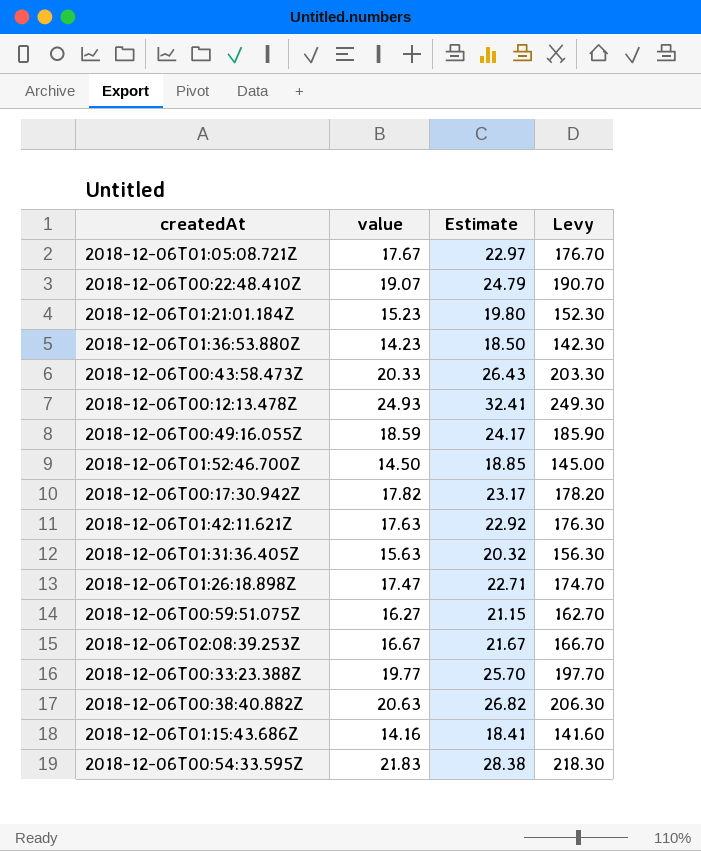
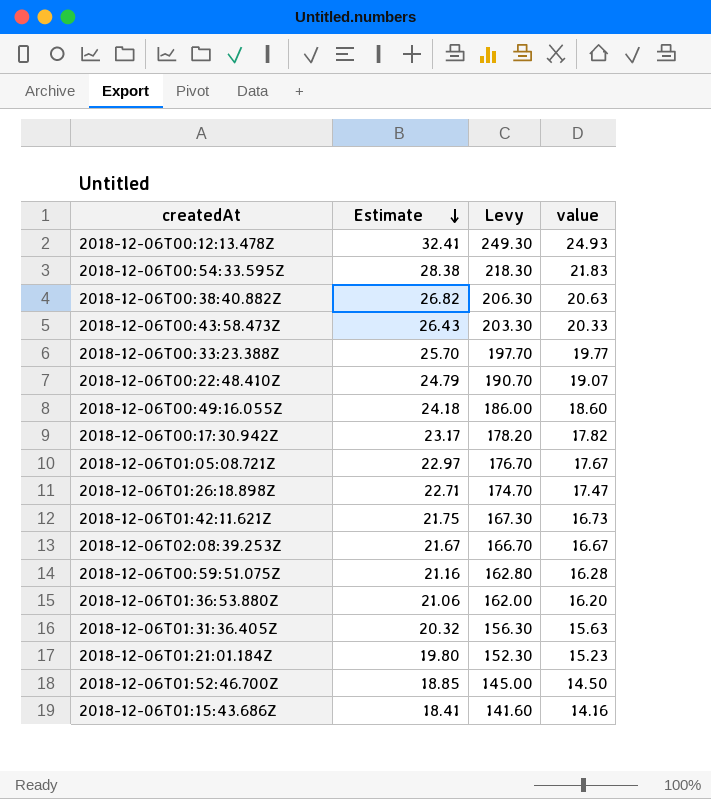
row order: none -> Estimate descending
column value | position: 2 -> 4
2018-12-06T00:49:16.055Z | Estimate: 24.17 -> 24.18
2018-12-06T00:49:16.055Z | Levy: 185.90 -> 186.00
2018-12-06T00:49:16.055Z | value: 18.59 -> 18.60
2018-12-06T01:42:11.621Z | Estimate: 22.92 -> 21.75
2018-12-06T01:42:11.621Z | Levy: 176.30 -> 167.30
2018-12-06T01:42:11.621Z | value: 17.63 -> 16.73
2018-12-06T00:59:51.075Z | Estimate: 21.15 -> 21.16
2018-12-06T00:59:51.075Z | Levy: 162.70 -> 162.80
2018-12-06T00:59:51.075Z | value: 16.27 -> 16.28
2018-12-06T01:36:53.880Z | Estimate: 18.50 -> 21.06
2018-12-06T01:36:53.880Z | Levy: 142.30 -> 162.00
2018-12-06T01:36:53.880Z | value: 14.23 -> 16.20

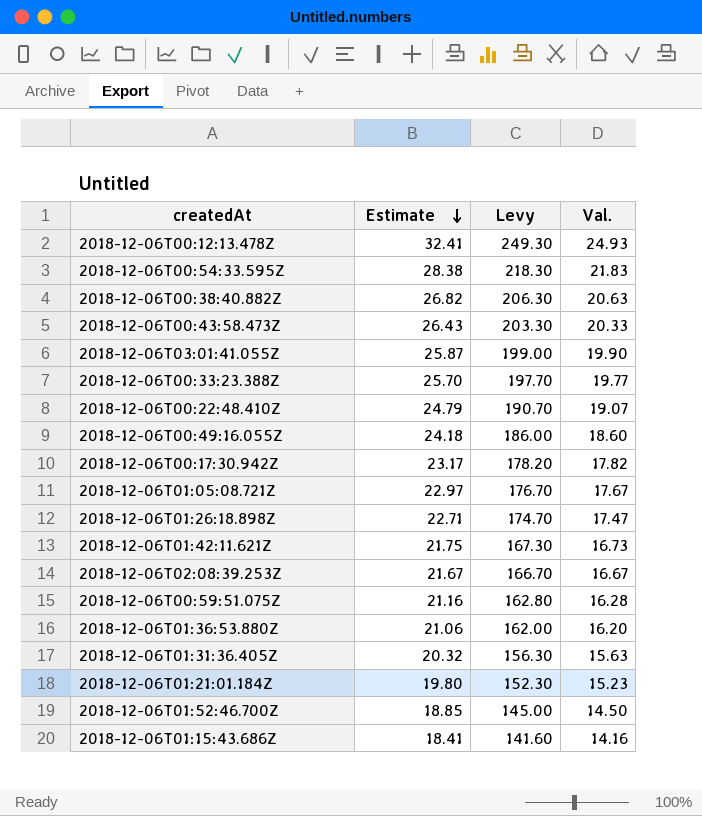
column name: value -> Val.
row 2018-12-06T03:01:41.055Z: none -> 25.87 | 199.00 | 19.90

